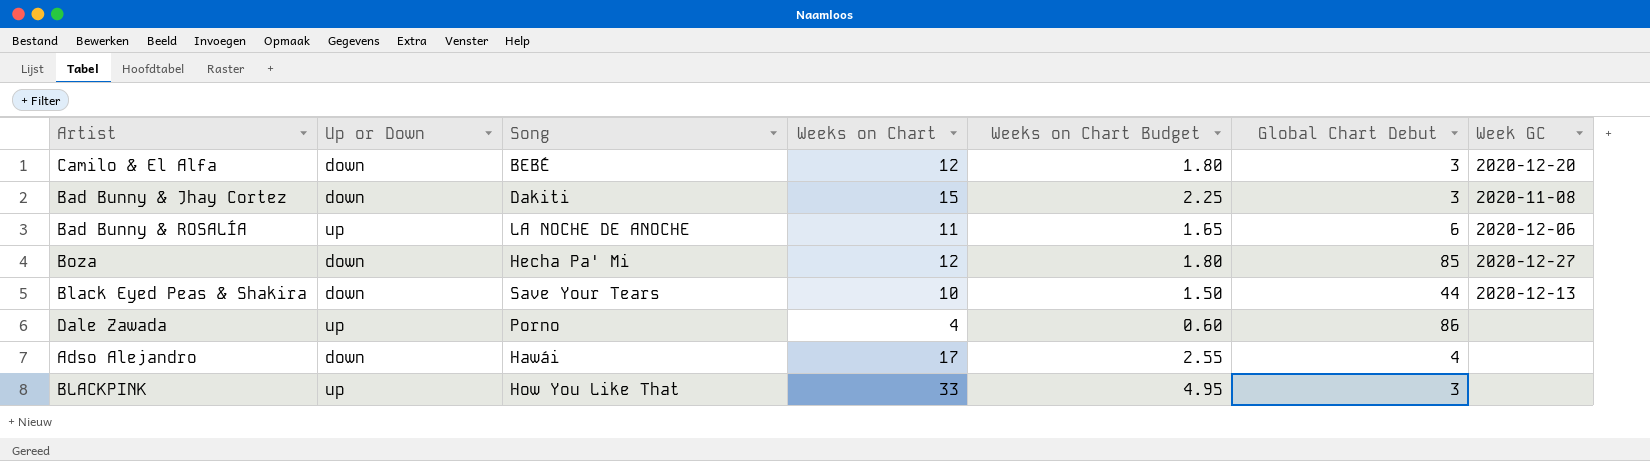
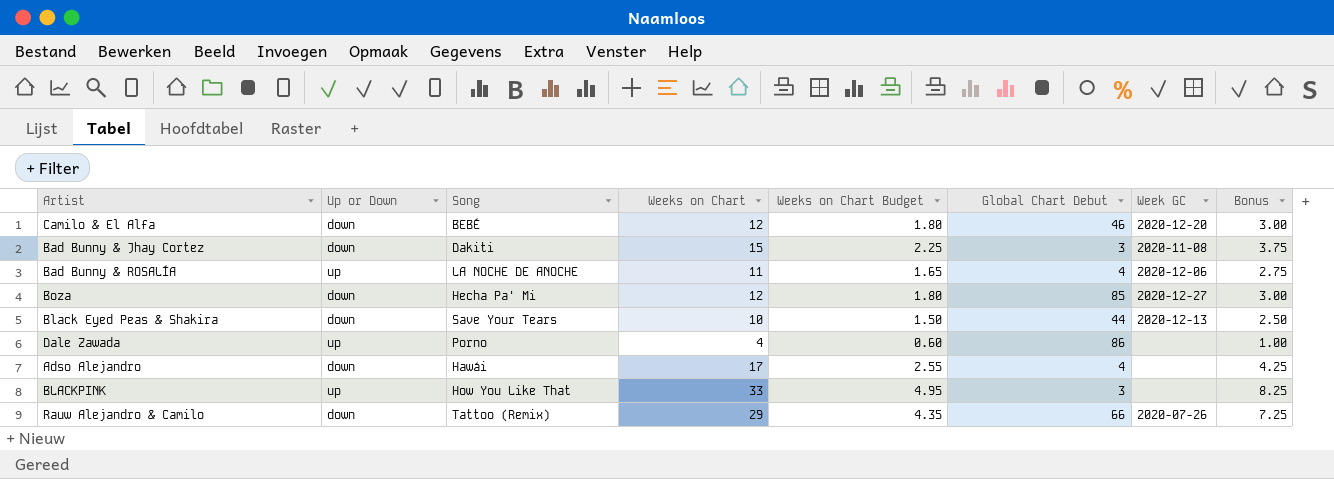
column Bonus | formula: none -> [Weeks on Chart] * 0.25
Camilo & El Alfa | Global Chart Debut: 3 -> 46
Bad Bunny & ROSALÍA | Global Chart Debut: 6 -> 4
row Rauw Alejandro & Camilo: none -> down | Tattoo (Remix) | 29 | 4.35 | 66 | 2020-07-26 | 7.25

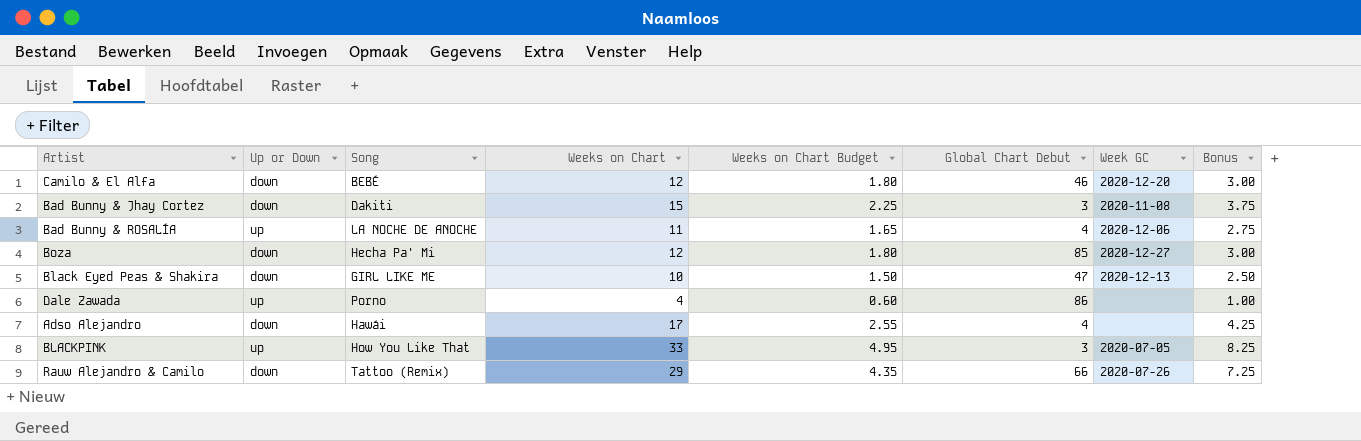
Black Eyed Peas & Shakira | Song: Save Your Tears -> GIRL LIKE ME
Black Eyed Peas & Shakira | Global Chart Debut: 44 -> 47
BLACKPINK | Week GC: none -> 2020-07-05

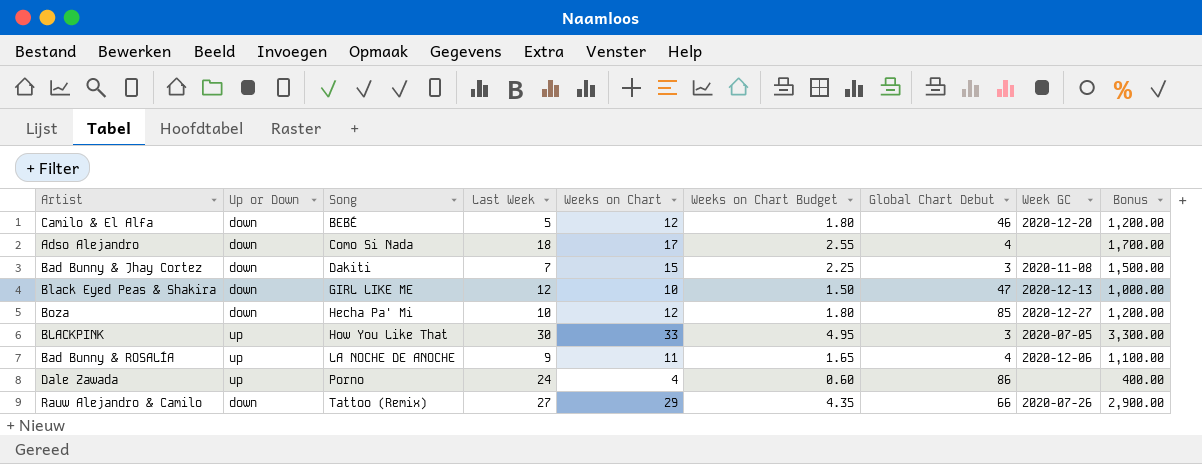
row order: none -> Song ascending
column Last Week | position: none -> 4
column Bonus | formula: [Weeks on Chart] * 0.25 -> [Weeks on Chart] * 100
Adso Alejandro | Song: Hawái -> Como Si Nada

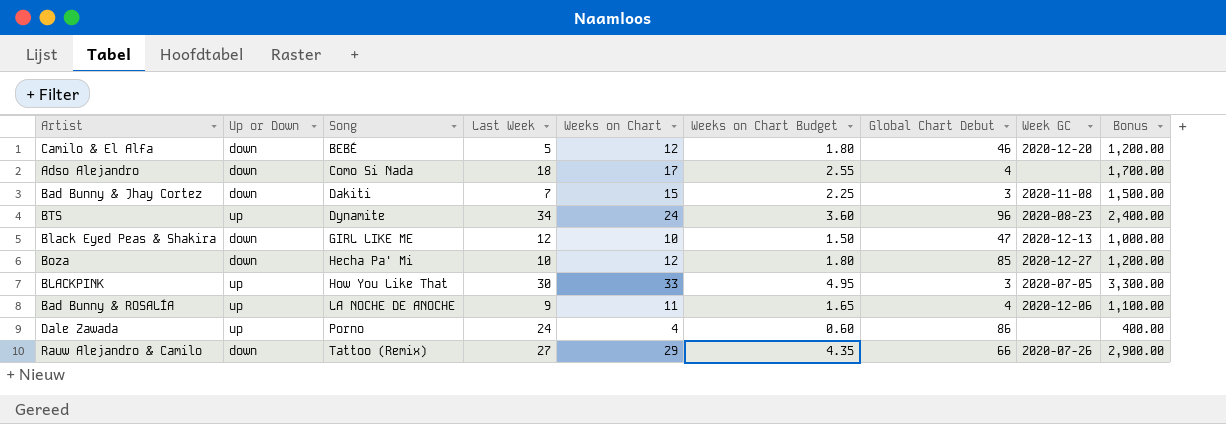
row BTS: none -> up | Dynamite | 34 | 24 | 3.60 | 96 | 2020-08-23 | 2,400.00

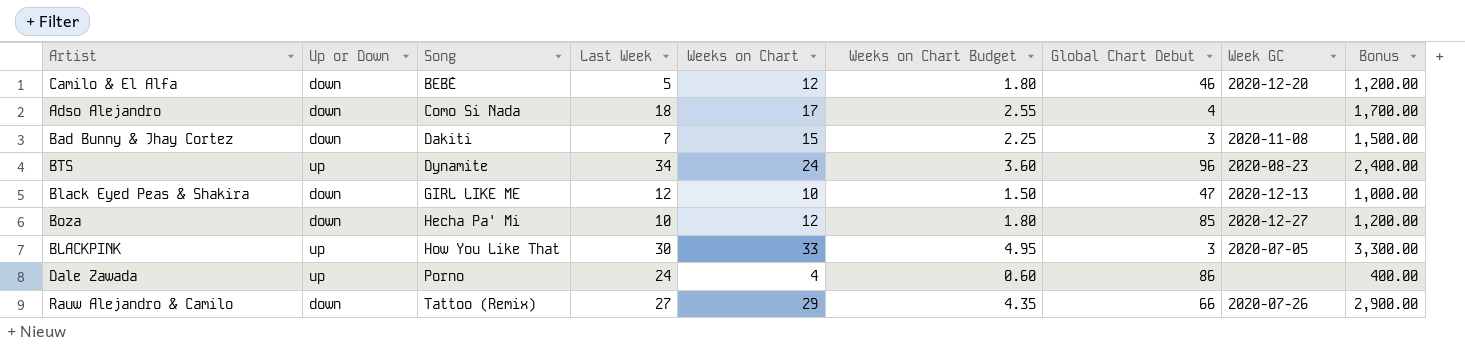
row Bad Bunny & ROSALÍA: up | LA NOCHE DE ANOCHE | 9 | 11 | 1.65 | 4 | 2020-12-06 | 1,100.00 -> none

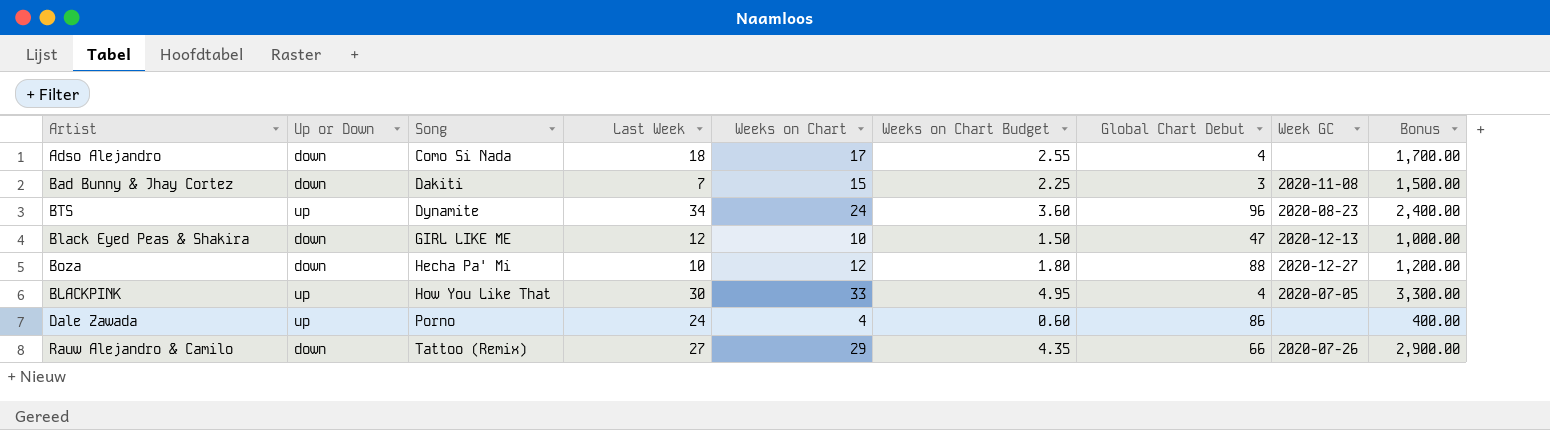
row Camilo & El Alfa: down | BEBÉ | 5 | 12 | 1.80 | 46 | 2020-12-20 | 1,200.00 -> none
Boza | Global Chart Debut: 85 -> 88
BLACKPINK | Global Chart Debut: 3 -> 4

